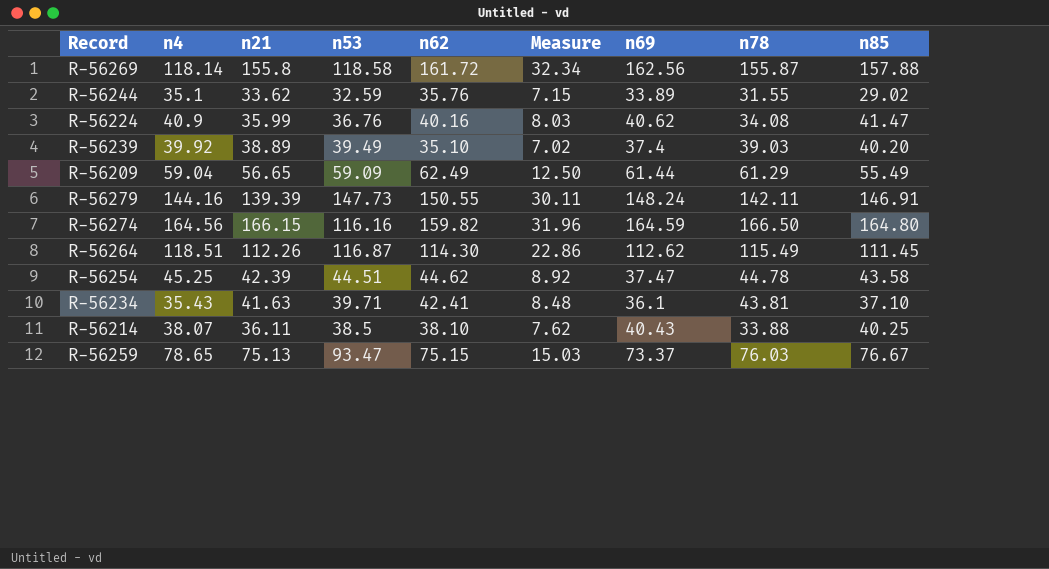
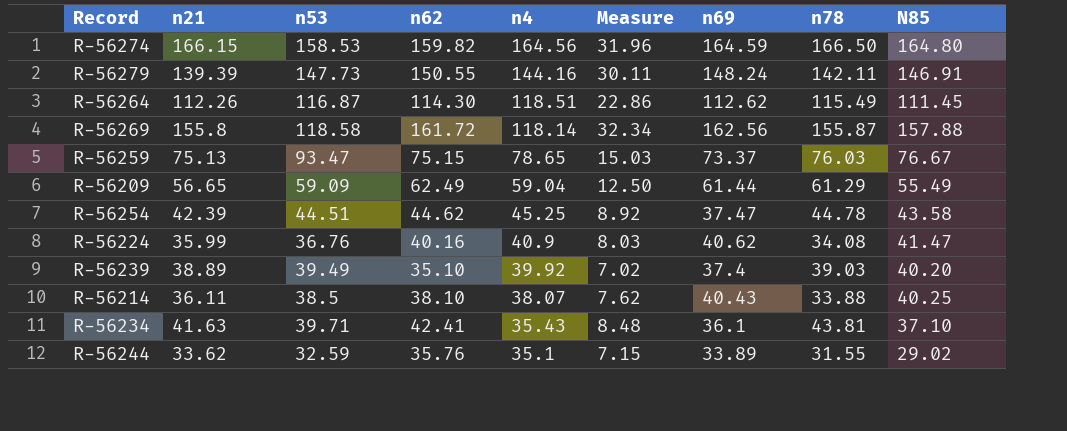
row order: none -> n4 descending
column n4 | position: 2 -> 5
column name: n85 -> N85
R-56274 | n53: 116.16 -> 158.53

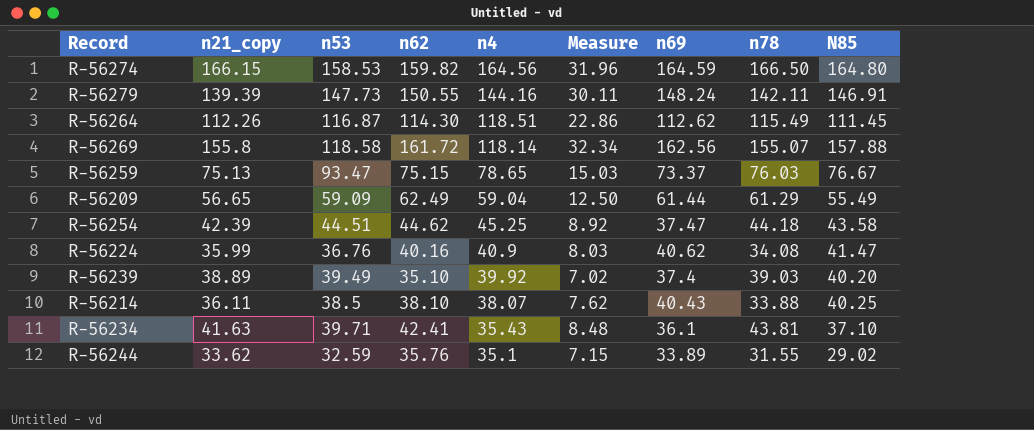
column name: n21 -> n21_copy
R-56269 | n78: 155.87 -> 155.07
R-56254 | n78: 44.78 -> 44.18

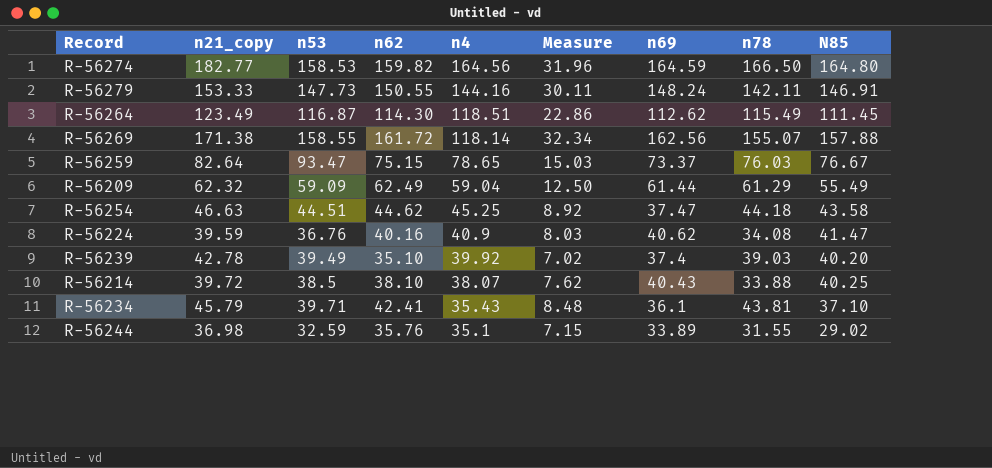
R-56274 | n21_copy: 166.15 -> 182.77
R-56279 | n21_copy: 139.39 -> 153.33
R-56264 | n21_copy: 112.26 -> 123.49
R-56269 | n21_copy: 155.8 -> 171.38
R-56269 | n53: 118.58 -> 158.55
R-56259 | n21_copy: 75.13 -> 82.64
R-56209 | n21_copy: 56.65 -> 62.32
R-56254 | n21_copy: 42.39 -> 46.63
R-56224 | n21_copy: 35.99 -> 39.59
R-56239 | n21_copy: 38.89 -> 42.78
R-56214 | n21_copy: 36.11 -> 39.72
R-56234 | n21_copy: 41.63 -> 45.79
R-56244 | n21_copy: 33.62 -> 36.98

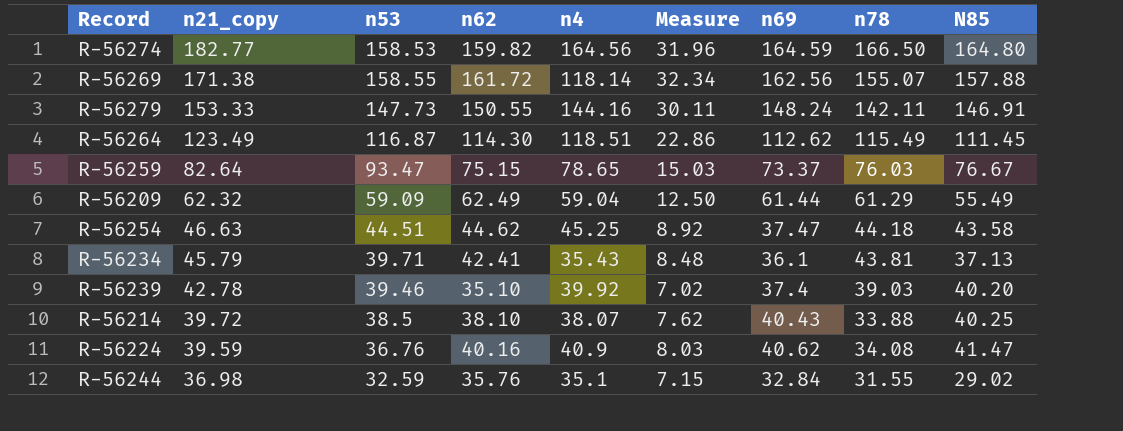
row order: n4 descending -> n21_copy descending
R-56234 | N85: 37.10 -> 37.13
R-56239 | n53: 39.49 -> 39.46
R-56244 | n69: 33.89 -> 32.84

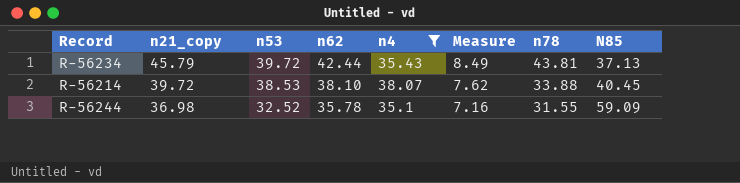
filter: none -> n4 <= 38.07
column n69 | position: 7 -> none
R-56234 | n53: 39.71 -> 39.72
R-56234 | n62: 42.41 -> 42.44
R-56234 | Measure: 8.48 -> 8.49
R-56214 | n53: 38.5 -> 38.53
R-56214 | N85: 40.25 -> 40.45
R-56244 | n53: 32.59 -> 32.52
R-56244 | n62: 35.76 -> 35.78
R-56244 | Measure: 7.15 -> 7.16
R-56244 | N85: 29.02 -> 59.09

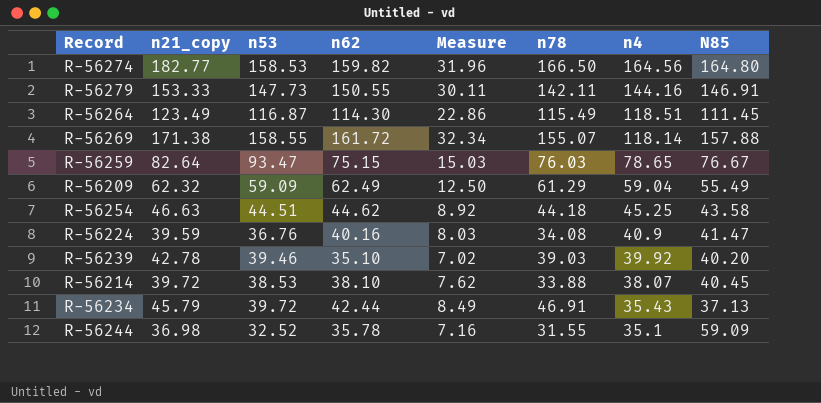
filter: n4 <= 38.07 -> none
row order: n21_copy descending -> n4 descending
column n4 | position: 5 -> 7
R-56234 | n78: 43.81 -> 46.91

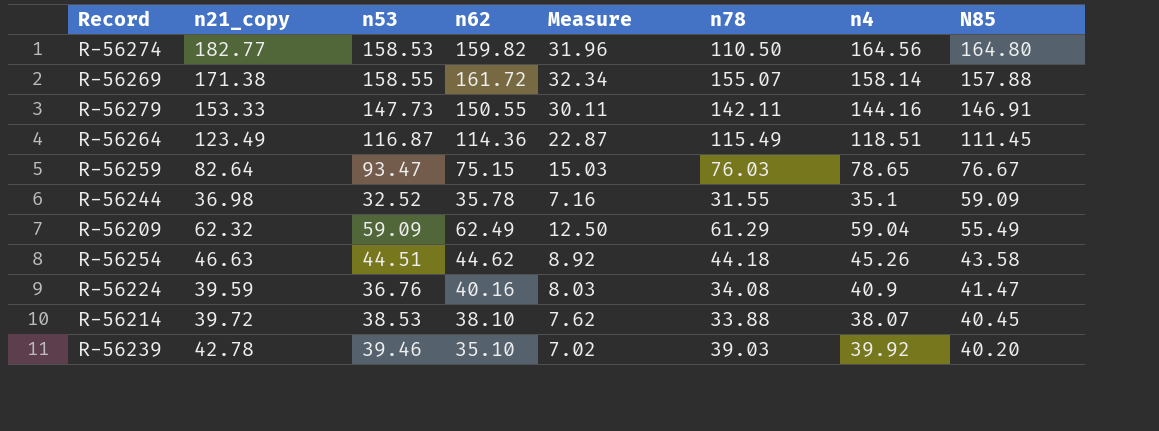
row order: n4 descending -> N85 descending
row R-56234: 45.79 | 39.72 | 42.44 | 8.49 | 46.91 | 35.43 | 37.13 -> none
R-56274 | n78: 166.50 -> 110.50
R-56269 | n4: 118.14 -> 158.14
R-56264 | n62: 114.30 -> 114.36
R-56264 | Measure: 22.86 -> 22.87
R-56254 | n4: 45.25 -> 45.26

